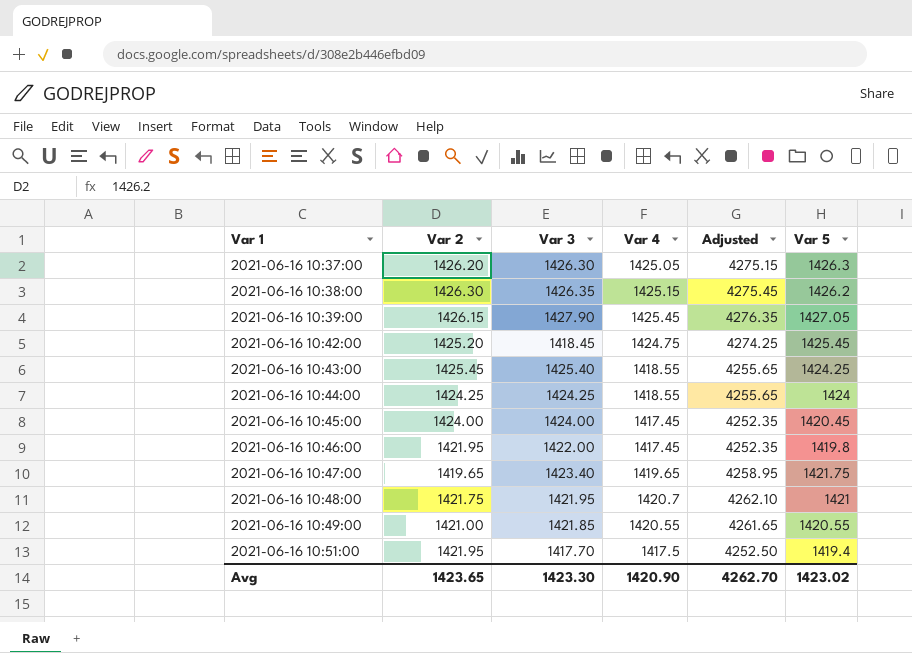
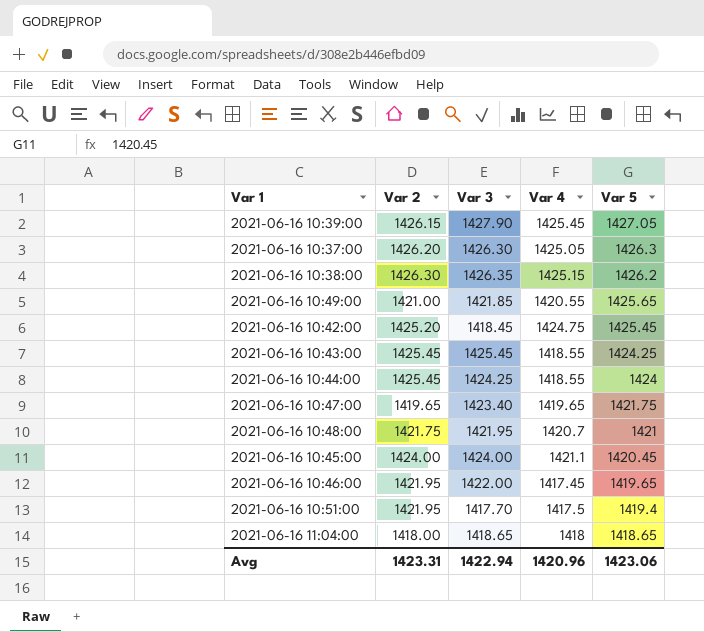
row order: Var 1 ascending -> Var 5 descending
column Adjusted | formula: [Var 4] * 3 -> none
2021-06-16 10:49:00 | Var 5: 1420.55 -> 1425.65
2021-06-16 10:43:00 | Var 3: 1425.40 -> 1425.45
2021-06-16 10:44:00 | Var 2: 1424.25 -> 1425.45
2021-06-16 10:45:00 | Var 4: 1417.45 -> 1421.1
2021-06-16 10:46:00 | Var 5: 1419.8 -> 1419.65
row 2021-06-16 11:04:00: none -> 1418.00 | 1418.65 | 1418 | 1418.65
Avg | Var 2: 1423.65 -> 1423.31
Avg | Var 3: 1423.30 -> 1422.94
Avg | Var 4: 1420.90 -> 1420.96
Avg | Var 5: 1423.02 -> 1423.06

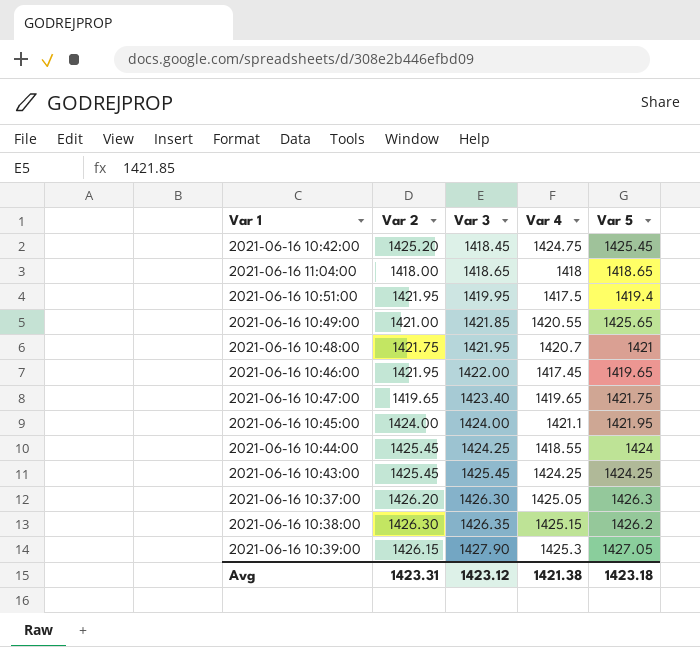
row order: Var 5 descending -> Var 3 ascending
2021-06-16 10:51:00 | Var 3: 1417.70 -> 1419.95
2021-06-16 10:45:00 | Var 5: 1420.45 -> 1421.95
2021-06-16 10:43:00 | Var 4: 1418.55 -> 1424.25
2021-06-16 10:39:00 | Var 4: 1425.45 -> 1425.3
Avg | Var 3: 1422.94 -> 1423.12
Avg | Var 4: 1420.96 -> 1421.38
Avg | Var 5: 1423.06 -> 1423.18

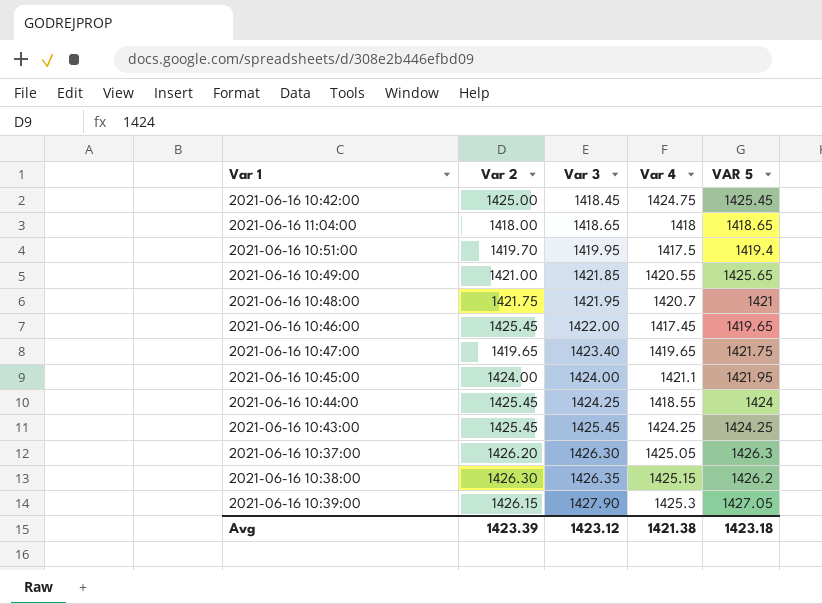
column name: Var 5 -> VAR 5
2021-06-16 10:42:00 | Var 2: 1425.20 -> 1425.00
2021-06-16 10:51:00 | Var 2: 1421.95 -> 1419.70
2021-06-16 10:46:00 | Var 2: 1421.95 -> 1425.45
Avg | Var 2: 1423.31 -> 1423.39

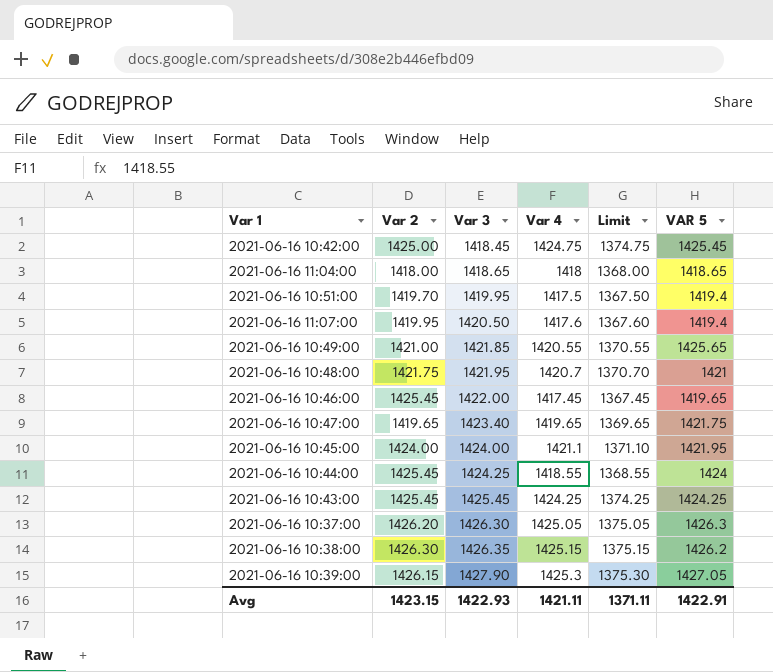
column Limit | formula: none -> [Var 4] - 50
row 2021-06-16 11:07:00: none -> 1419.95 | 1420.50 | 1417.6 | 1367.60 | 1419.4
Avg | Var 2: 1423.39 -> 1423.15
Avg | Var 3: 1423.12 -> 1422.93
Avg | Var 4: 1421.38 -> 1421.11
Avg | VAR 5: 1423.18 -> 1422.91

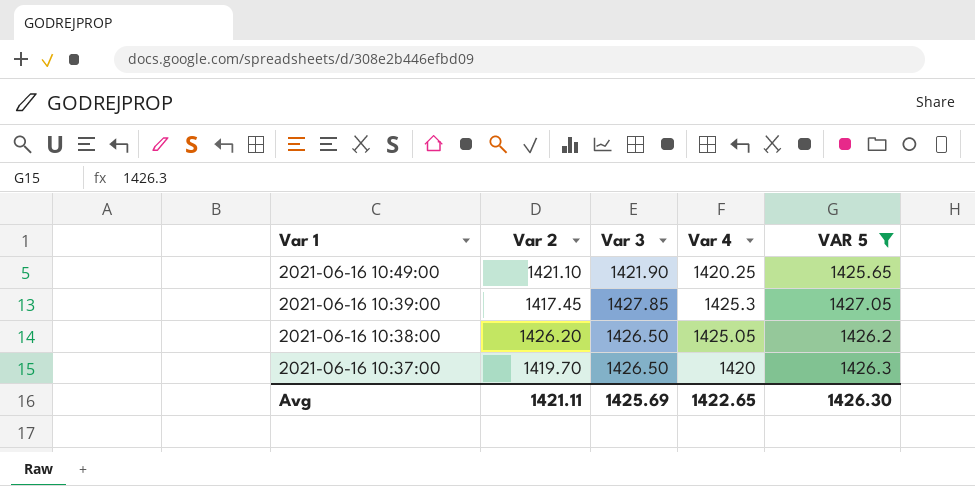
filter: none -> VAR 5 >= 1425.65
row order: Var 3 ascending -> Var 1 descending
column Limit | formula: [Var 4] - 50 -> none
2021-06-16 10:49:00 | Var 2: 1421.00 -> 1421.10
2021-06-16 10:49:00 | Var 3: 1421.85 -> 1421.90
2021-06-16 10:49:00 | Var 4: 1420.55 -> 1420.25
2021-06-16 10:39:00 | Var 2: 1426.15 -> 1417.45
2021-06-16 10:39:00 | Var 3: 1427.90 -> 1427.85
2021-06-16 10:38:00 | Var 2: 1426.30 -> 1426.20
2021-06-16 10:38:00 | Var 3: 1426.35 -> 1426.50
2021-06-16 10:38:00 | Var 4: 1425.15 -> 1425.05
2021-06-16 10:37:00 | Var 2: 1426.20 -> 1419.70
2021-06-16 10:37:00 | Var 3: 1426.30 -> 1426.50
2021-06-16 10:37:00 | Var 4: 1425.05 -> 1420
Avg | Var 2: 1423.15 -> 1421.11
Avg | Var 3: 1422.93 -> 1425.69
Avg | Var 4: 1421.11 -> 1422.65
Avg | VAR 5: 1422.91 -> 1426.30

